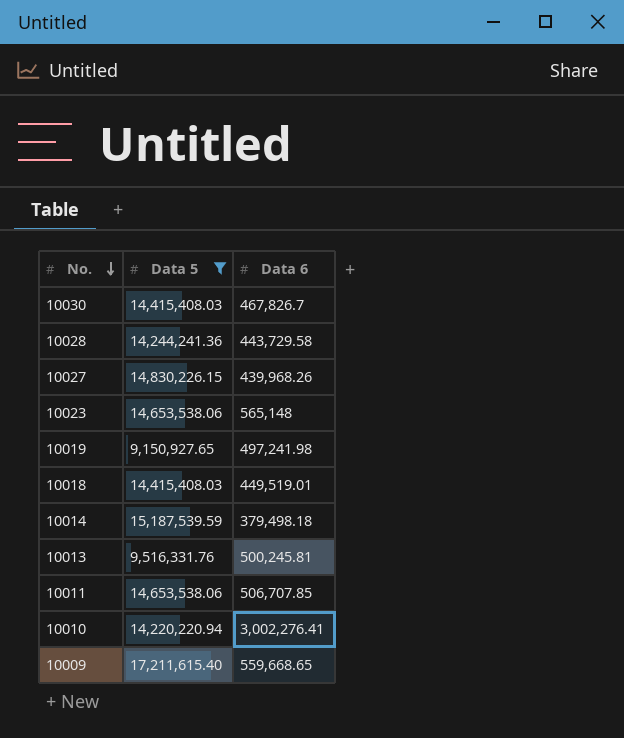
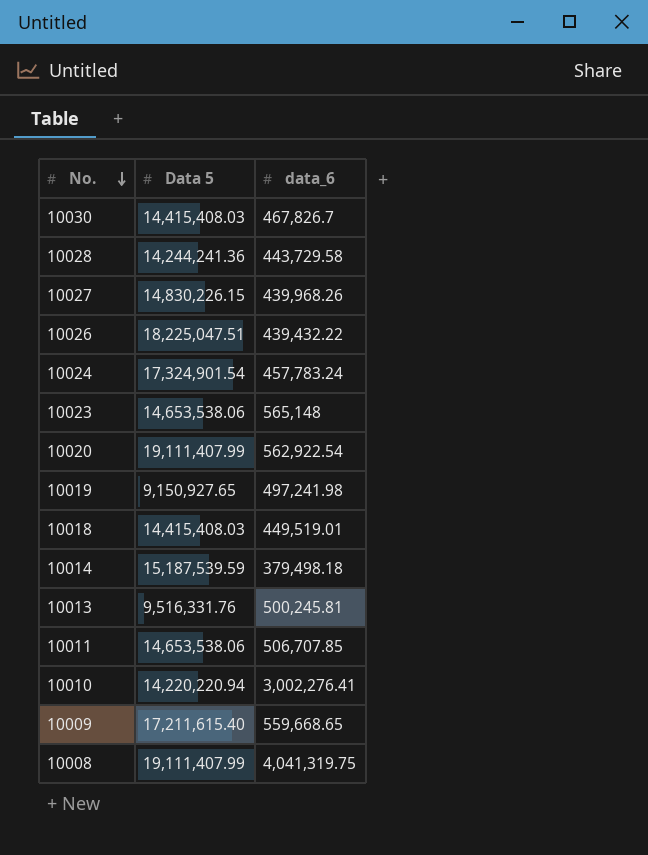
filter: Data 5 <= 17,211,615.40 -> none
column name: Data 6 -> data_6

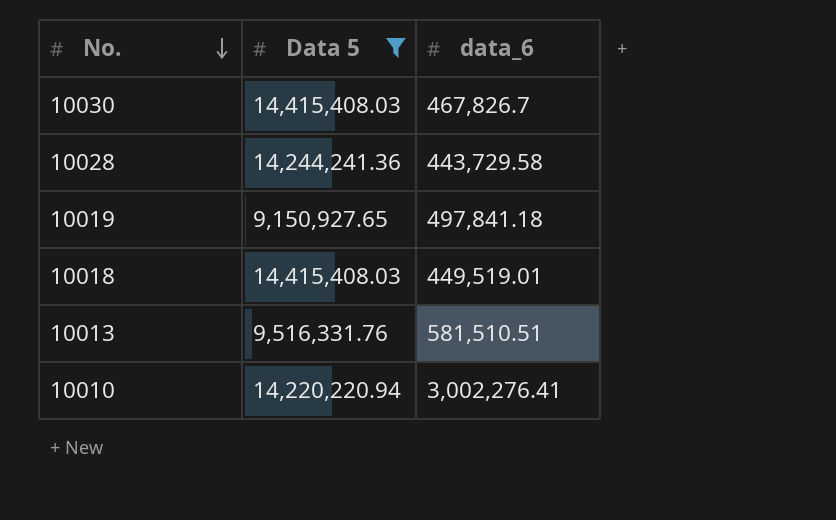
filter: none -> Data 5 <= 14,415,408.03
10019 | data_6: 497,241.98 -> 497,841.18
10013 | data_6: 500,245.81 -> 581,510.51

